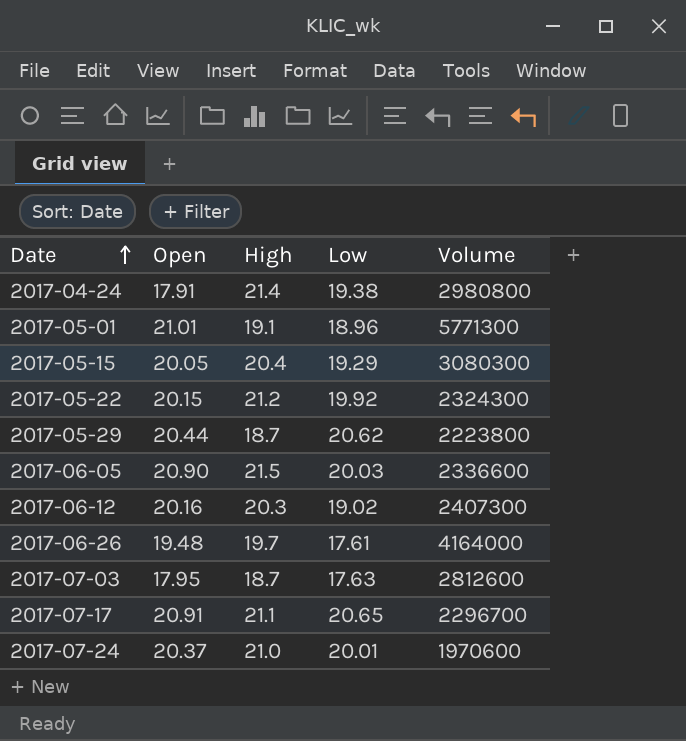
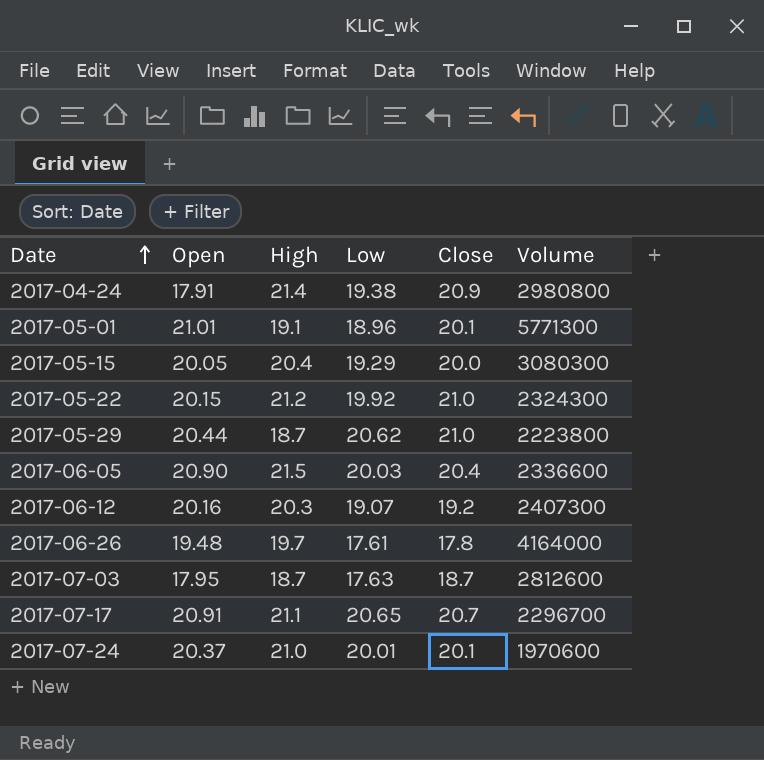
column Close | position: none -> 5
2017-06-12 | Low: 19.02 -> 19.07

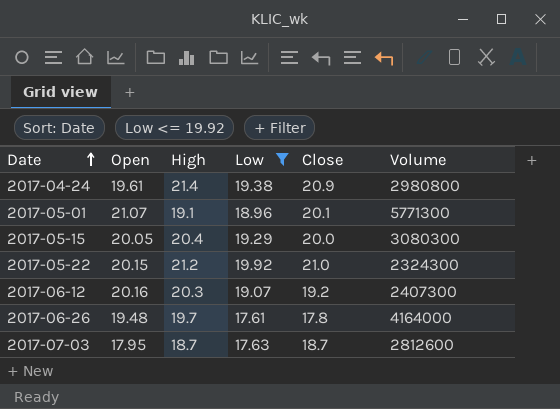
filter: none -> Low <= 19.92
2017-04-24 | Open: 17.91 -> 19.61
2017-05-01 | Open: 21.01 -> 21.07

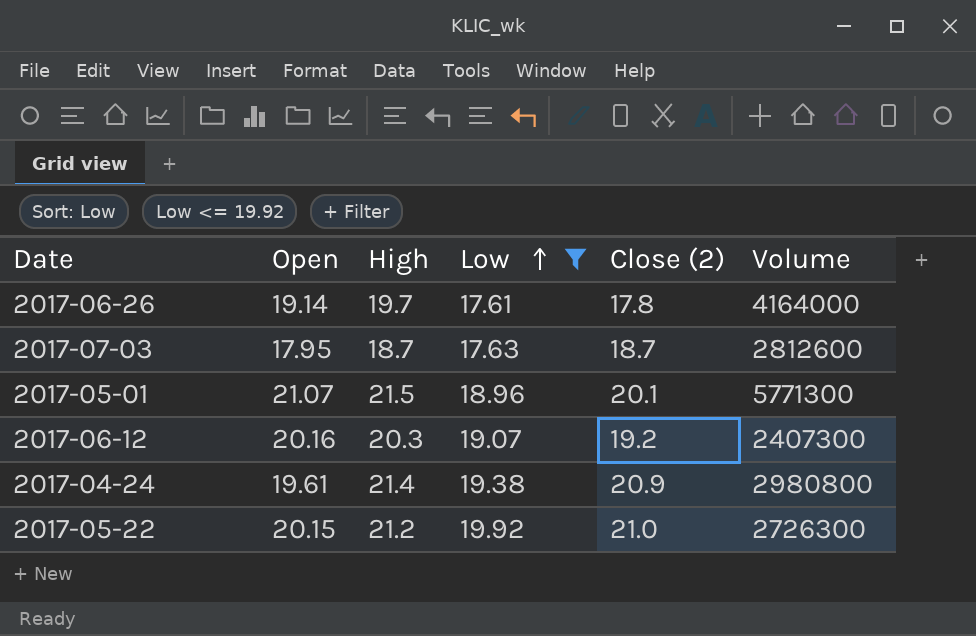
row order: Date ascending -> Low ascending
column name: Close -> Close (2)
row 2017-05-15: 20.05 | 20.4 | 19.29 | 20.0 | 3080300 -> none
2017-06-26 | Open: 19.48 -> 19.14
2017-05-01 | High: 19.1 -> 21.5
2017-05-22 | Volume: 2324300 -> 2726300

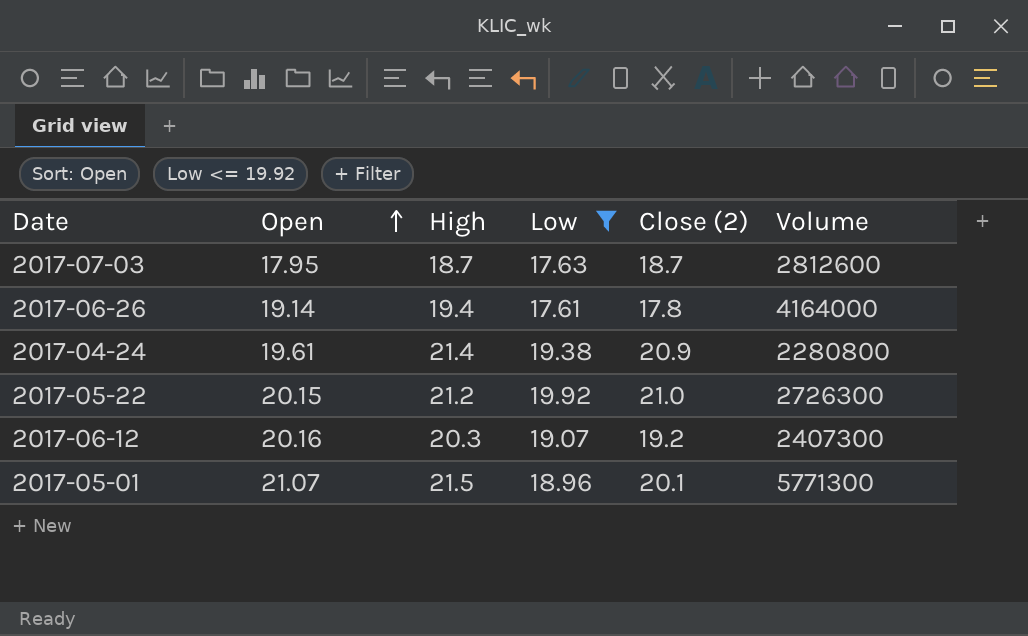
row order: Low ascending -> Open ascending
2017-06-26 | High: 19.7 -> 19.4
2017-04-24 | Volume: 2980800 -> 2280800

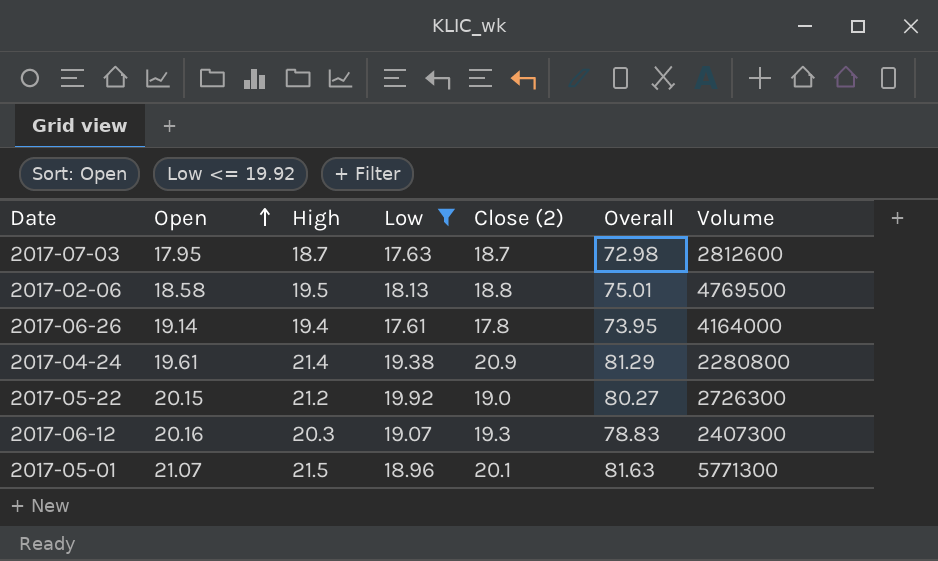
column Overall | formula: none -> [Open] + [High] + [Low] + [Close (2)]
row 2017-02-06: none -> 18.58 | 19.5 | 18.13 | 18.8 | 75.01 | 4769500
2017-05-22 | Close (2): 21.0 -> 19.0
2017-06-12 | Close (2): 19.2 -> 19.3

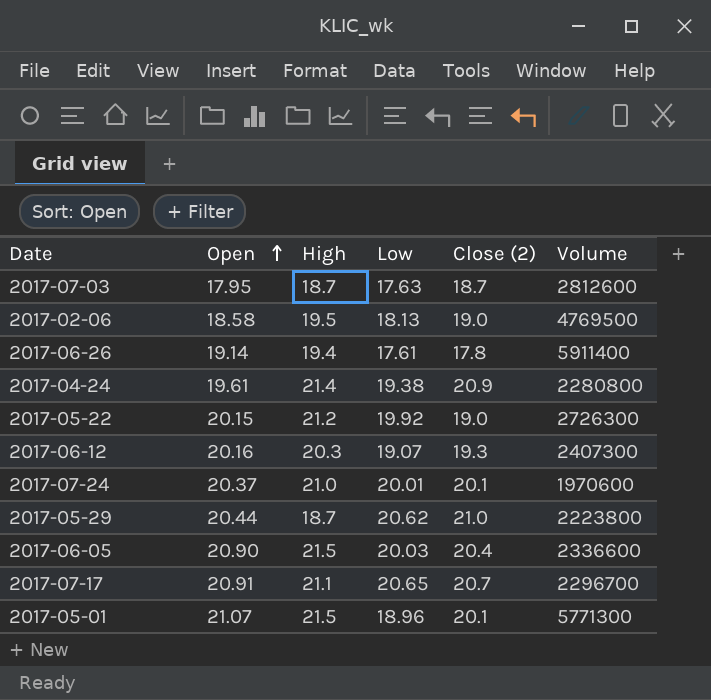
filter: Low <= 19.92 -> none
column Overall | formula: [Open] + [High] + [Low] + [Close (2)] -> none
2017-02-06 | Close (2): 18.8 -> 19.0
2017-06-26 | Volume: 4164000 -> 5911400

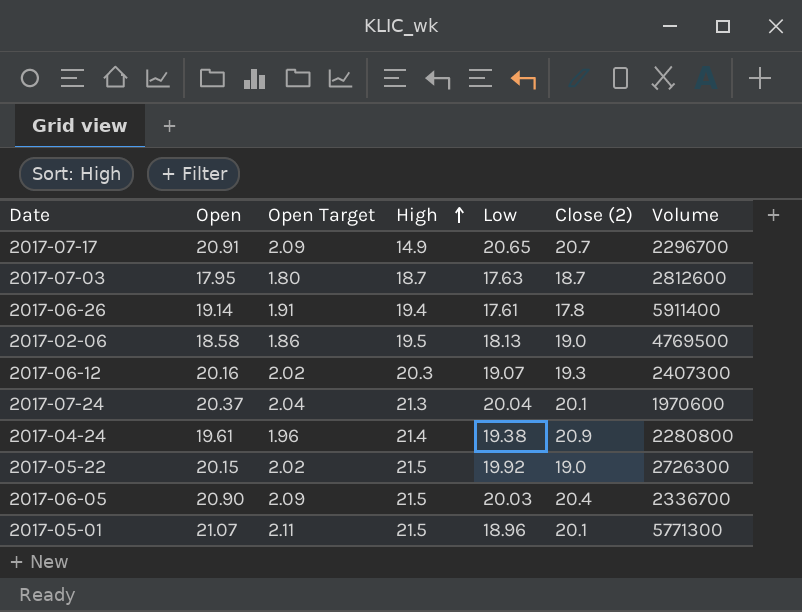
row order: Open ascending -> High ascending
column Open Target | formula: none -> [Open] * 0.1
row 2017-05-29: 20.44 | 18.7 | 20.62 | 21.0 | 2223800 -> none
2017-07-17 | High: 21.1 -> 14.9
2017-07-24 | High: 21.0 -> 21.3
2017-07-24 | Low: 20.01 -> 20.04
2017-05-22 | High: 21.2 -> 21.5
2017-06-05 | Volume: 2336600 -> 2336700

